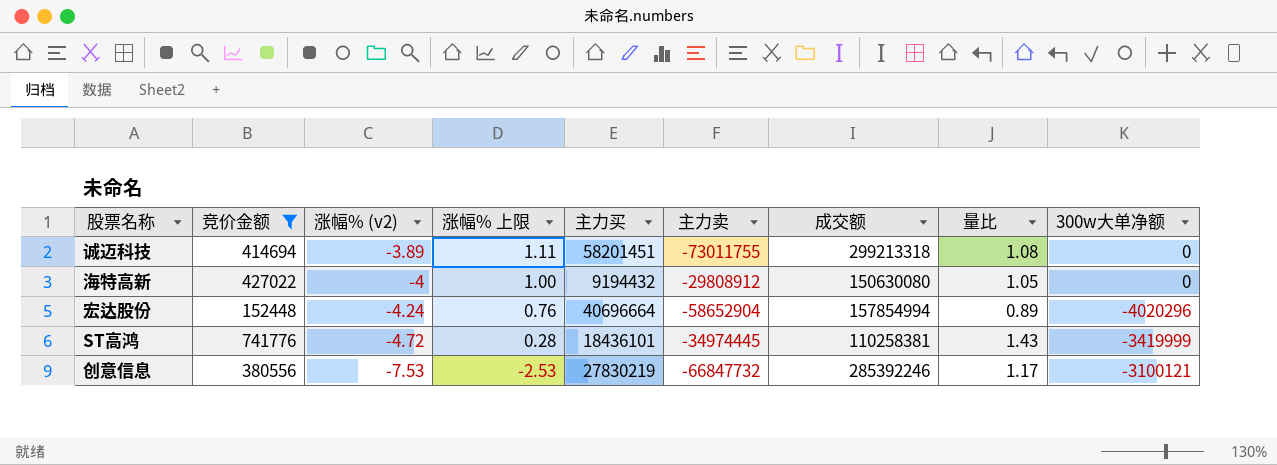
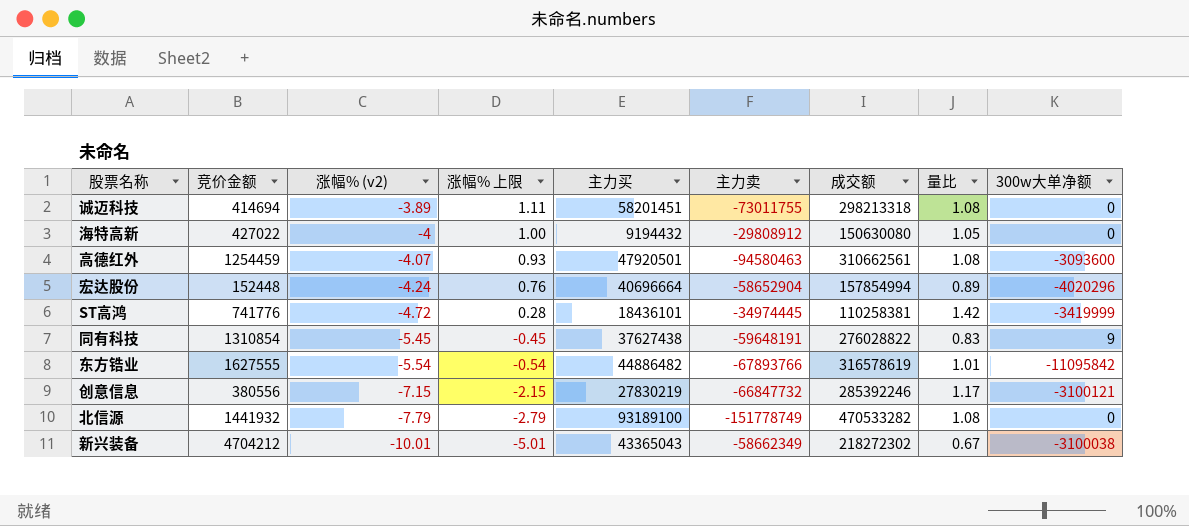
filter: 竞价金额 <= 741776 -> none
诚迈科技 | 成交额: 299213318 -> 298213318
ST高鸿 | 量比: 1.43 -> 1.42
创意信息 | 涨幅% (v2): -7.53 -> -7.15
创意信息 | 涨幅% 上限: -2.53 -> -2.15

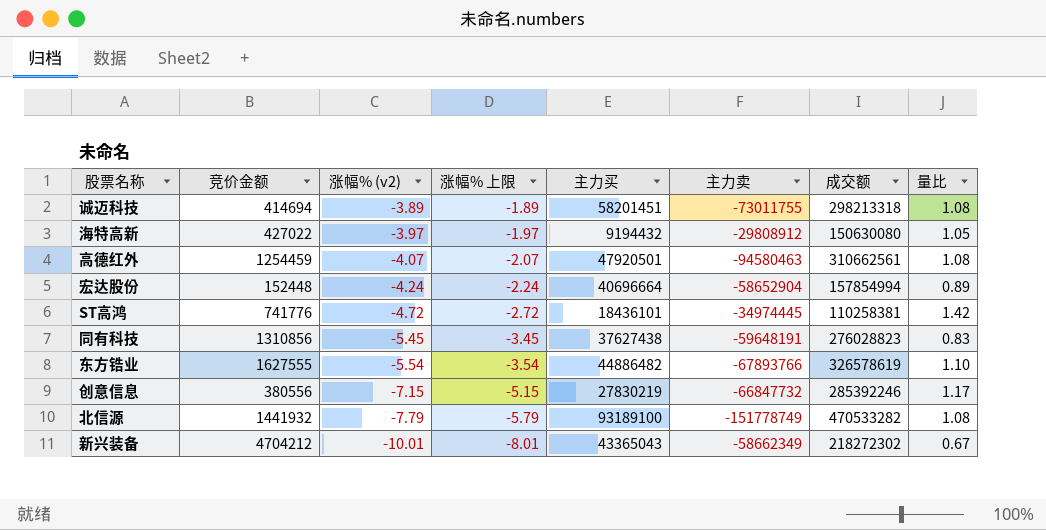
column 300w大单净额 | position: 9 -> none
column 涨幅% 上限 | formula: [涨幅% (v2)] + 5 -> [涨幅% (v2)] + 2
海特高新 | 涨幅% (v2): -4 -> -3.97
同有科技 | 竞价金额: 1310854 -> 1310856
同有科技 | 成交额: 276028822 -> 276028823
东方锆业 | 成交额: 316578619 -> 326578619
东方锆业 | 量比: 1.01 -> 1.10

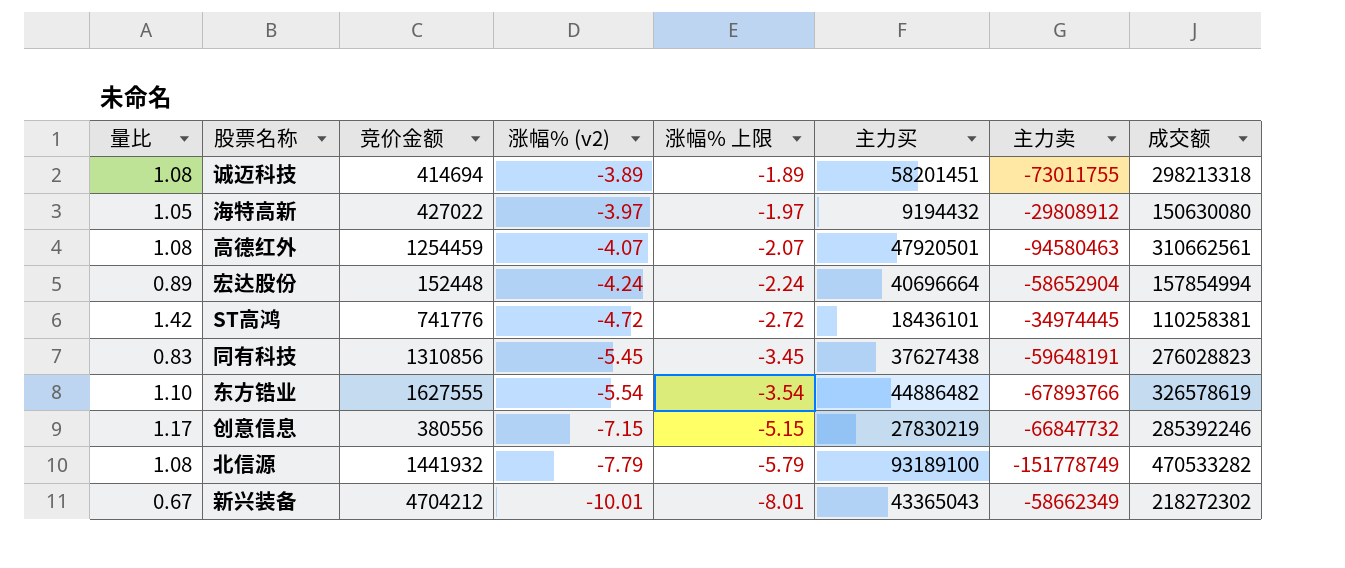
column 量比 | position: 8 -> 1

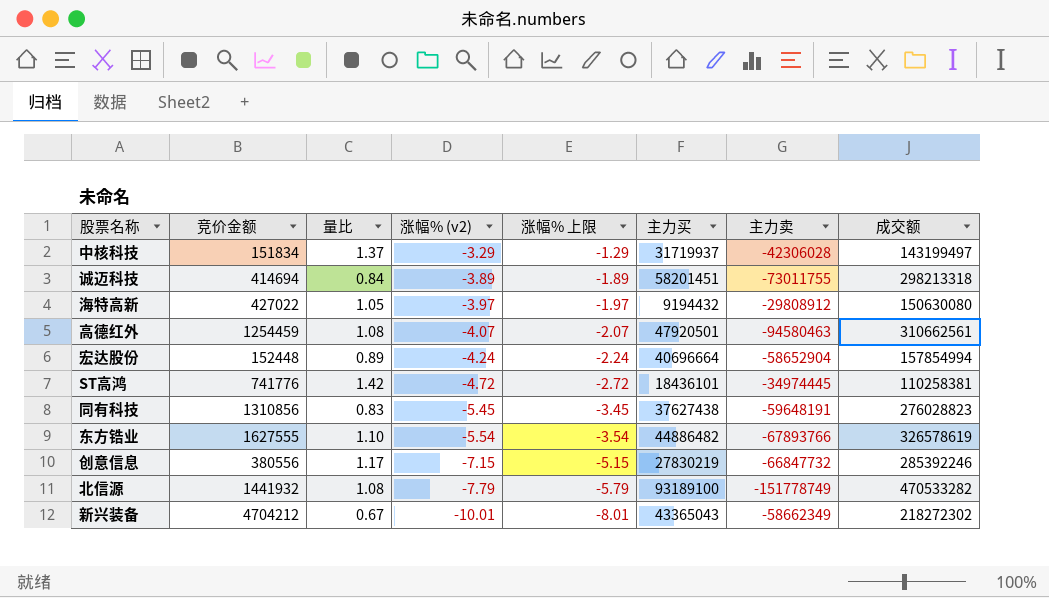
column 量比 | position: 1 -> 3
row 中核科技: none -> 151834 | 1.37 | -3.29 | -1.29 | 31719937 | -42306028 | 143199497
诚迈科技 | 量比: 1.08 -> 0.84

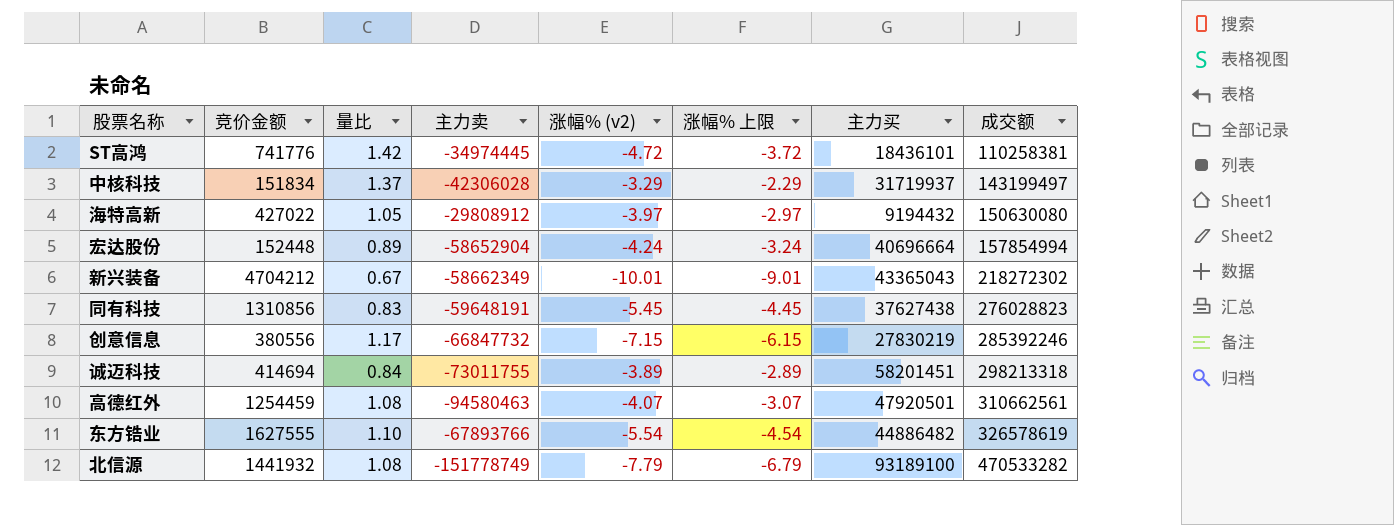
row order: 涨幅% (v2) descending -> 成交额 ascending
column 主力卖 | position: 7 -> 4
column 涨幅% 上限 | formula: [涨幅% (v2)] + 2 -> [涨幅% (v2)] + 1

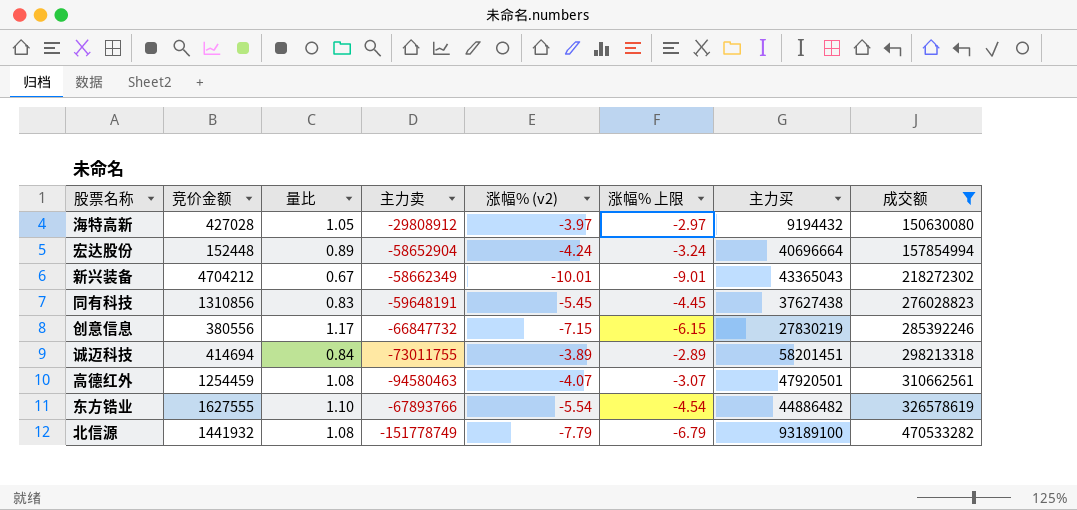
filter: none -> 成交额 >= 150630080
海特高新 | 竞价金额: 427022 -> 427028

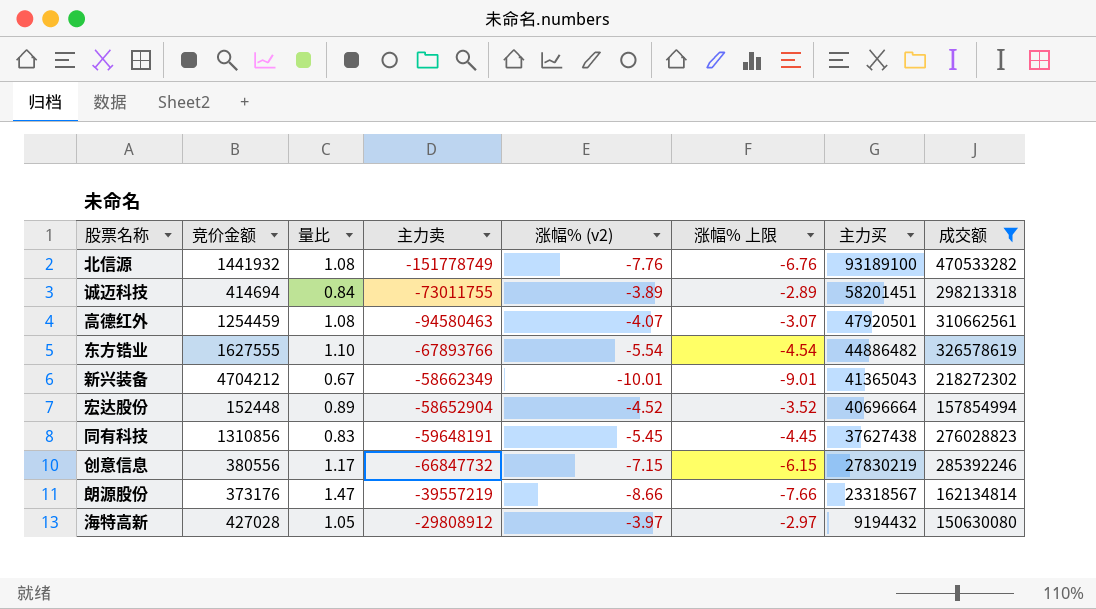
row order: 成交额 ascending -> 主力买 descending
北信源 | 涨幅% (v2): -7.79 -> -7.76
北信源 | 涨幅% 上限: -6.79 -> -6.76
新兴装备 | 主力买: 43365043 -> 41365043
宏达股份 | 涨幅% (v2): -4.24 -> -4.52
宏达股份 | 涨幅% 上限: -3.24 -> -3.52
row 朗源股份: none -> 373176 | 1.47 | -39557219 | -8.66 | -7.66 | 23318567 | 162134814

